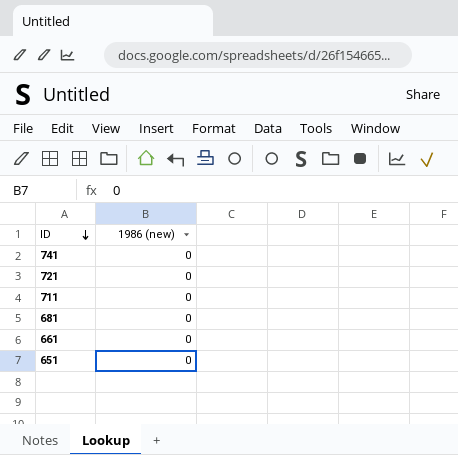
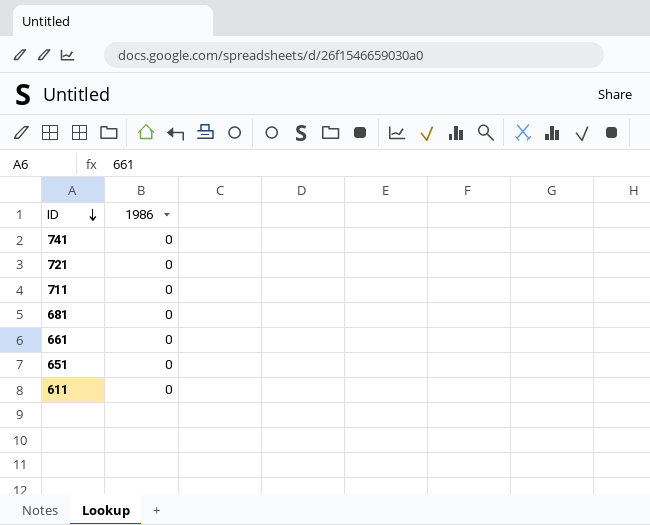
column name: 1986 (new) -> 1986
row 611: none -> 0

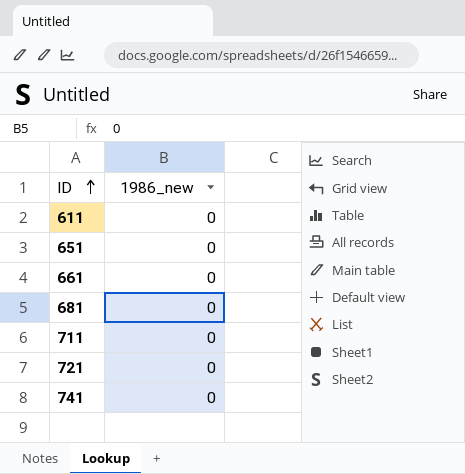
row order: ID descending -> ID ascending
column name: 1986 -> 1986_new

